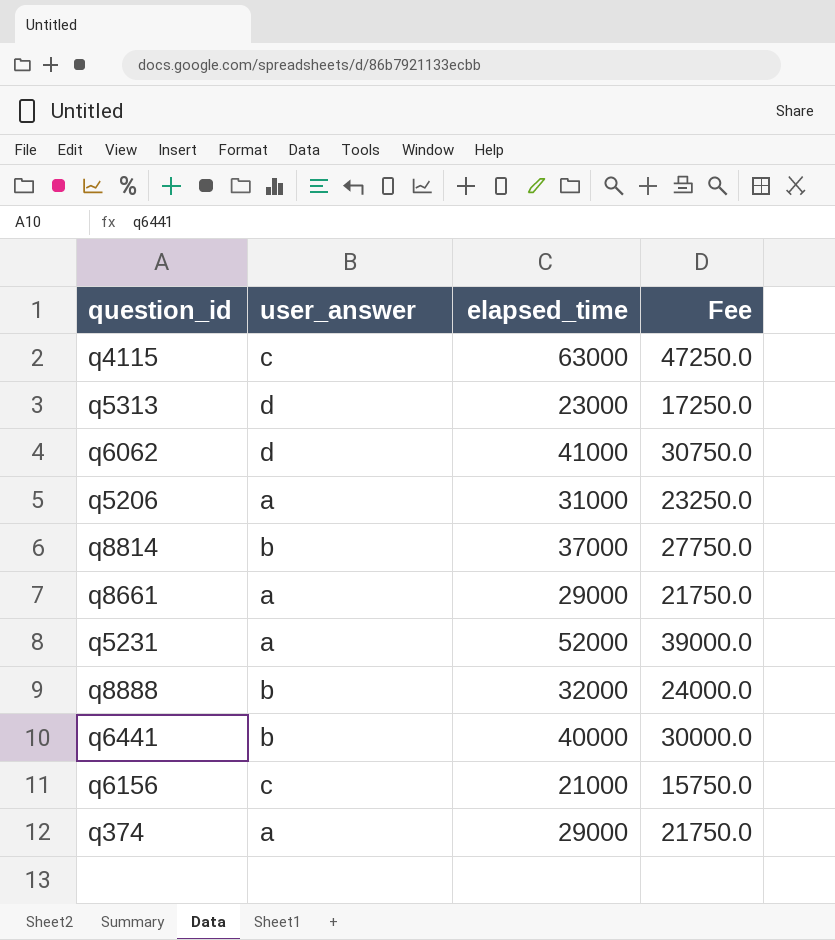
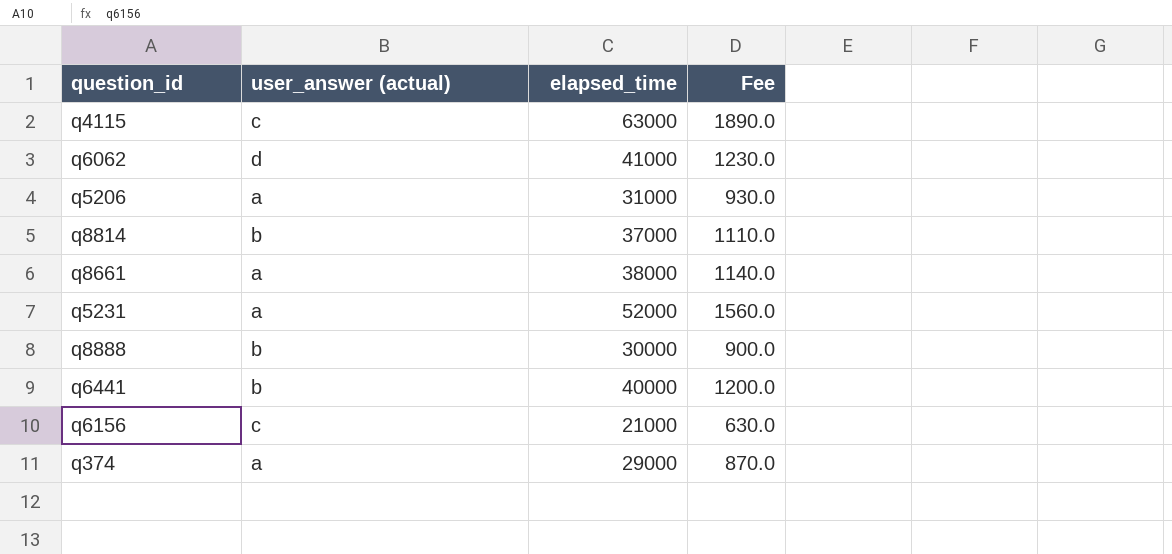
column name: user_answer -> user_answer (actual)
column Fee | formula: [elapsed_time] * 0.75 -> [elapsed_time] * 0.03
row q5313: d | 23000 | 17250.0 -> none
q8661 | elapsed_time: 29000 -> 38000
q8888 | elapsed_time: 32000 -> 30000

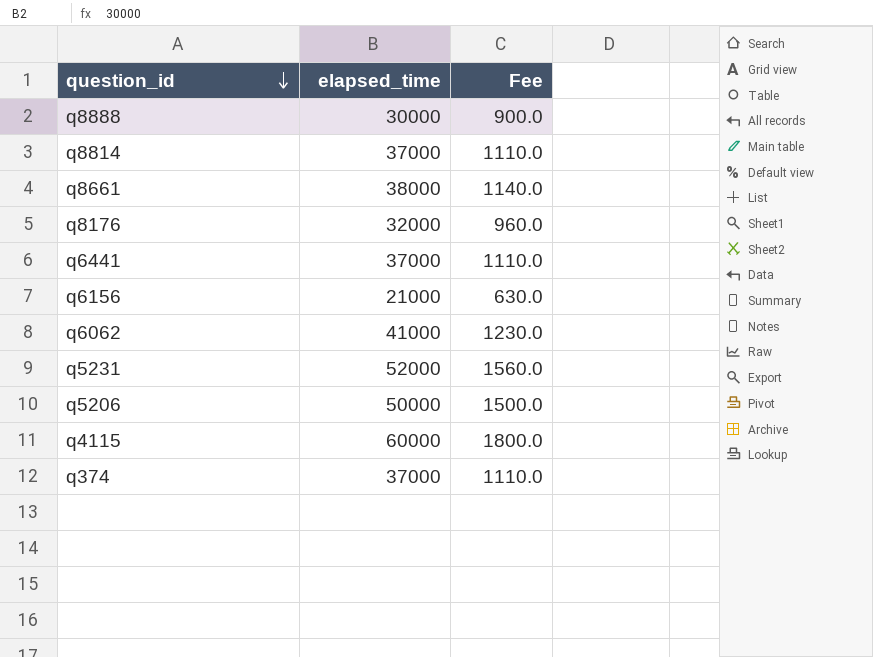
row order: none -> question_id descending
column user_answer (actual) | position: 2 -> none
row q8176: none -> 32000 | 960.0
q6441 | elapsed_time: 40000 -> 37000
q6441 | Fee: 1200.0 -> 1110.0
q5206 | elapsed_time: 31000 -> 50000
q5206 | Fee: 930.0 -> 1500.0
q4115 | elapsed_time: 63000 -> 60000
q4115 | Fee: 1890.0 -> 1800.0
q374 | elapsed_time: 29000 -> 37000
q374 | Fee: 870.0 -> 1110.0

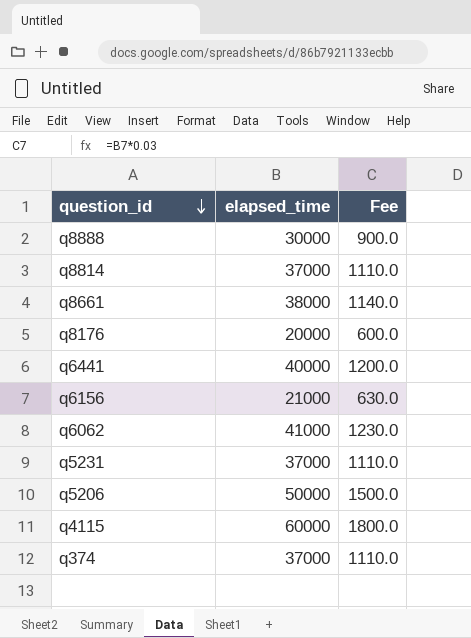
q8176 | elapsed_time: 32000 -> 20000
q8176 | Fee: 960.0 -> 600.0
q6441 | elapsed_time: 37000 -> 40000
q6441 | Fee: 1110.0 -> 1200.0
q5231 | elapsed_time: 52000 -> 37000
q5231 | Fee: 1560.0 -> 1110.0

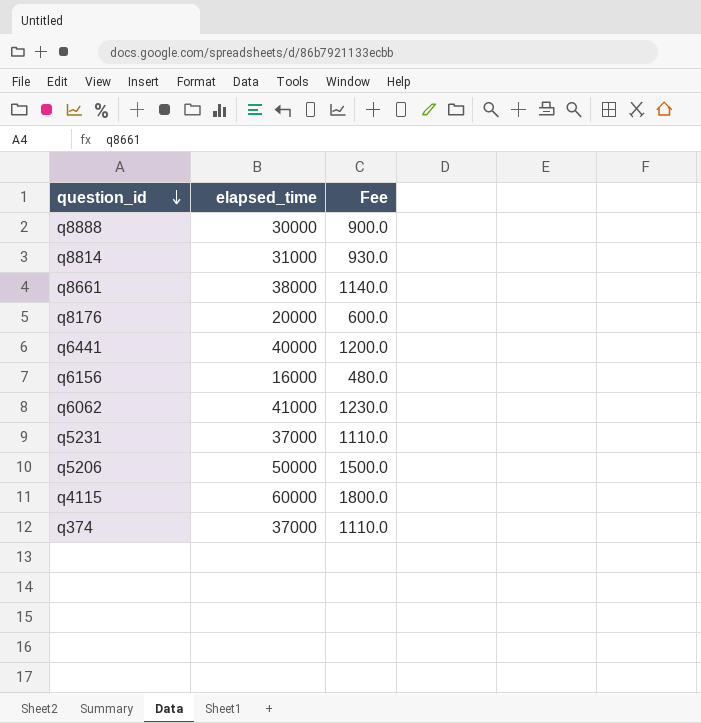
q8814 | elapsed_time: 37000 -> 31000
q8814 | Fee: 1110.0 -> 930.0
q6156 | elapsed_time: 21000 -> 16000
q6156 | Fee: 630.0 -> 480.0

